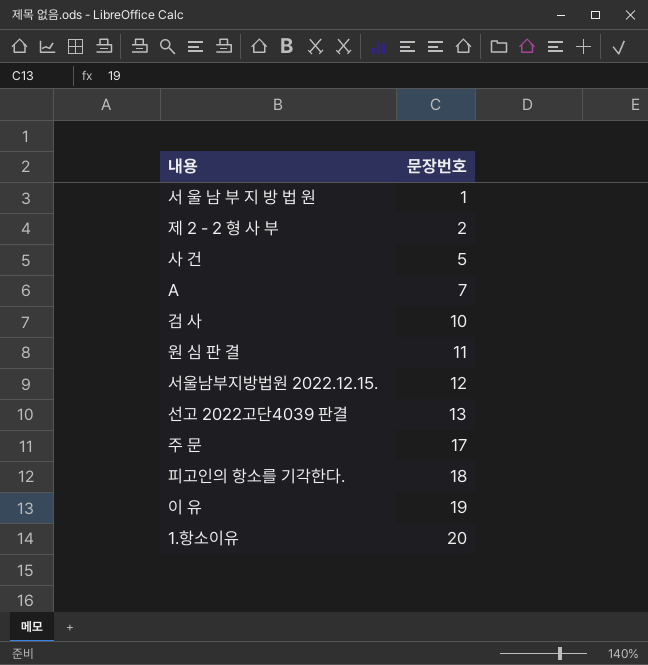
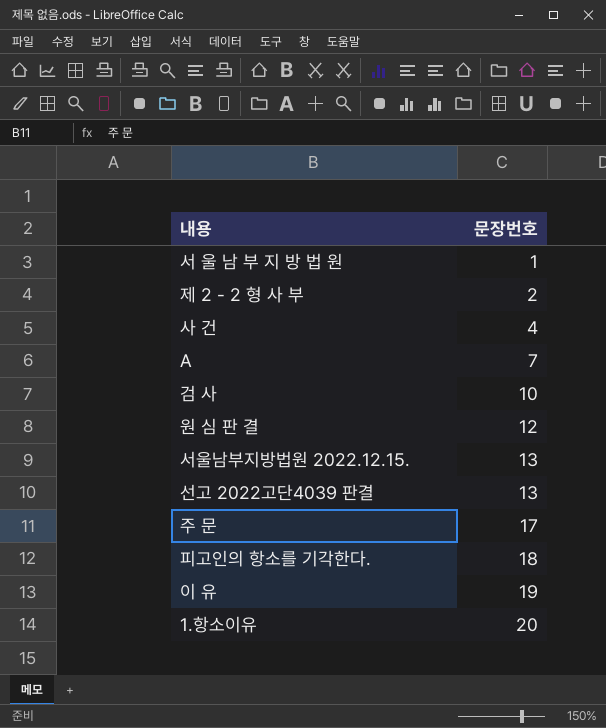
사 건 | 문장번호: 5 -> 4
원 심 판 결 | 문장번호: 11 -> 12
서울남부지방법원 2022.12.15. | 문장번호: 12 -> 13

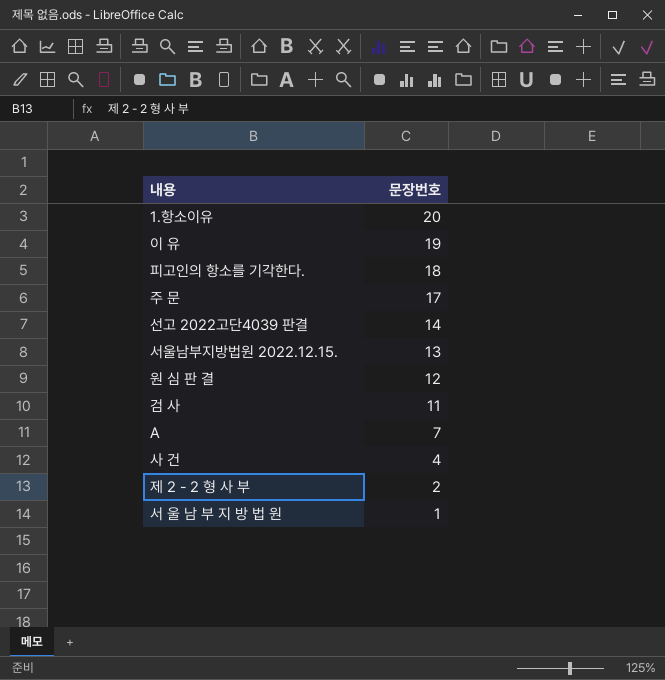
row order: 문장번호 ascending -> 문장번호 descending
선고 2022고단4039 판결 | 문장번호: 13 -> 14
검 사 | 문장번호: 10 -> 11

